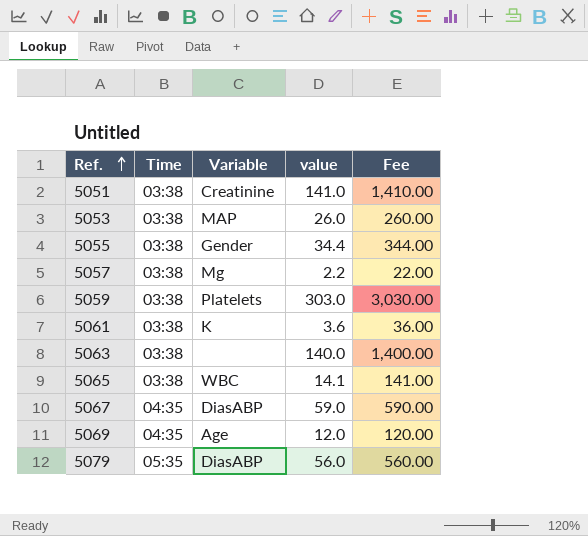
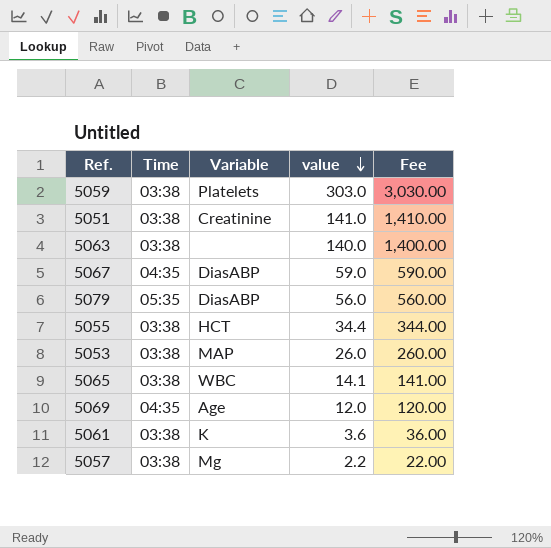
row order: Ref. ascending -> value descending
5055 | Variable: Gender -> HCT

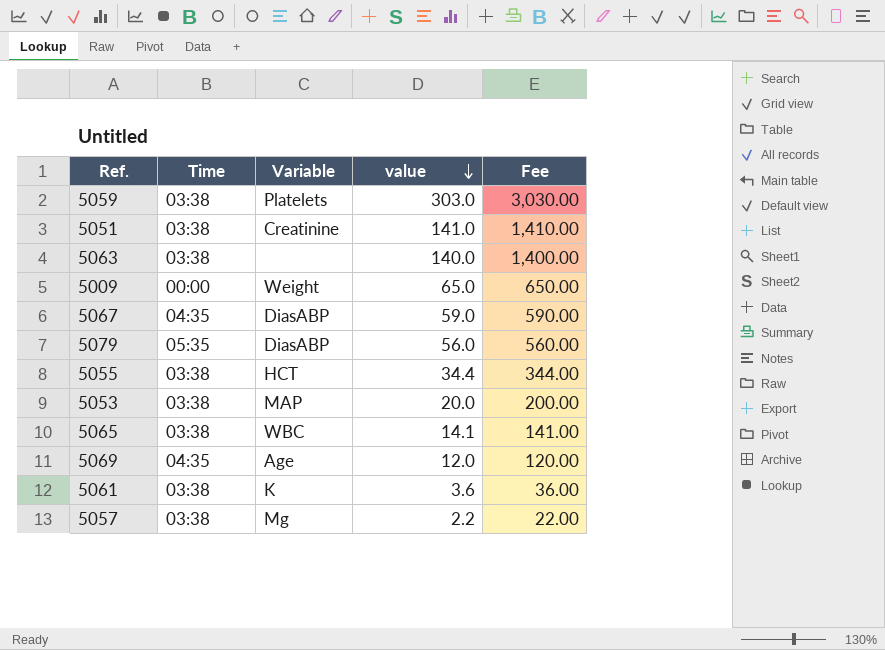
row 5009: none -> 00:00 | Weight | 65.0 | 650.00
5053 | value: 26.0 -> 20.0
5053 | Fee: 260.00 -> 200.00

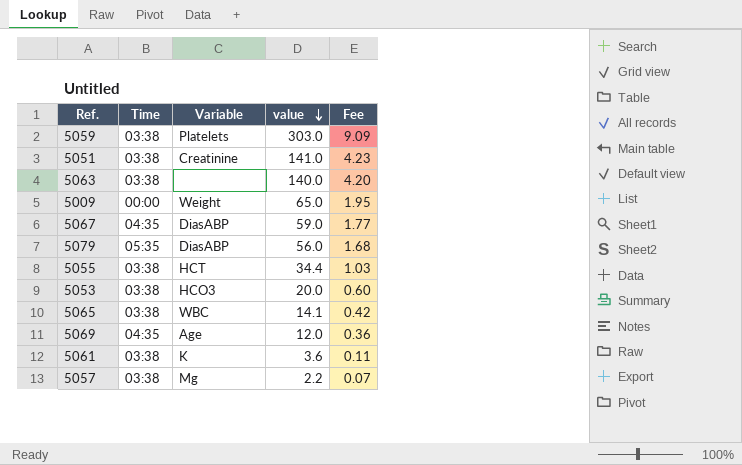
column Fee | formula: [value] * 10 -> [value] * 0.03
5053 | Variable: MAP -> HCO3

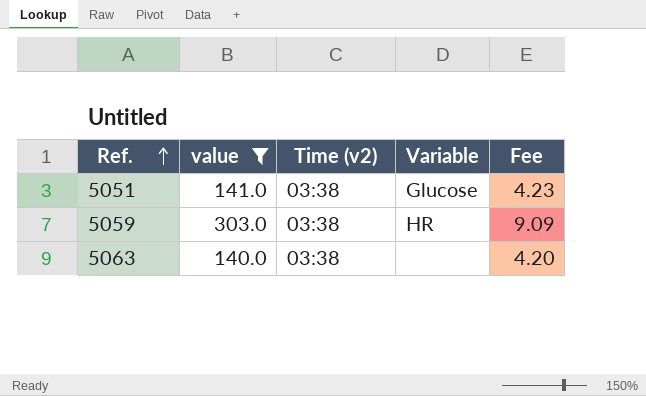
filter: none -> value >= 140.0
row order: value descending -> Ref. ascending
column value | position: 4 -> 2
column name: Time -> Time (v2)
5051 | Variable: Creatinine -> Glucose
5059 | Variable: Platelets -> HR

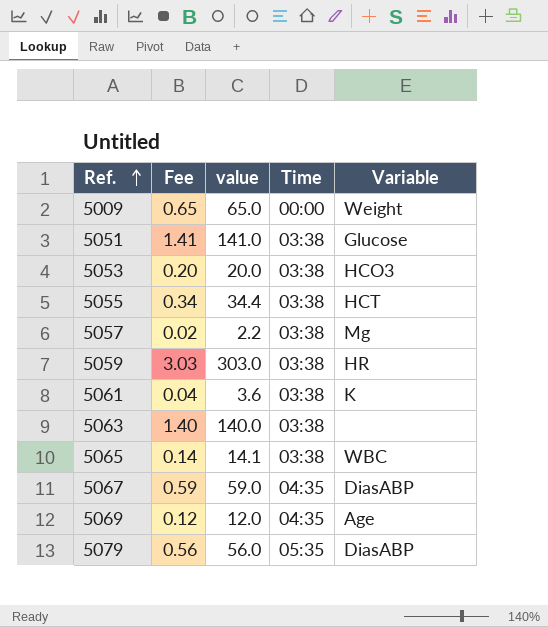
filter: value >= 140.0 -> none
column Fee | formula: [value] * 0.03 -> [value] * 0.01
column Fee | position: 5 -> 2
column name: Time (v2) -> Time

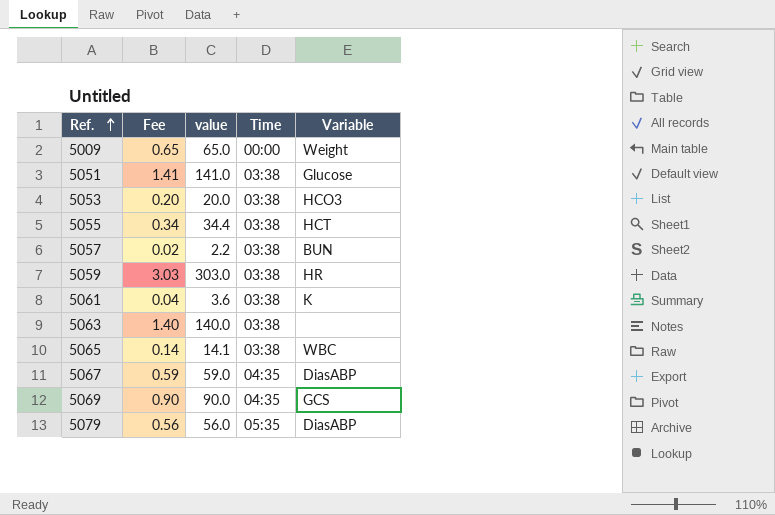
5057 | Variable: Mg -> BUN
5069 | Fee: 0.12 -> 0.90
5069 | value: 12.0 -> 90.0
5069 | Variable: Age -> GCS

